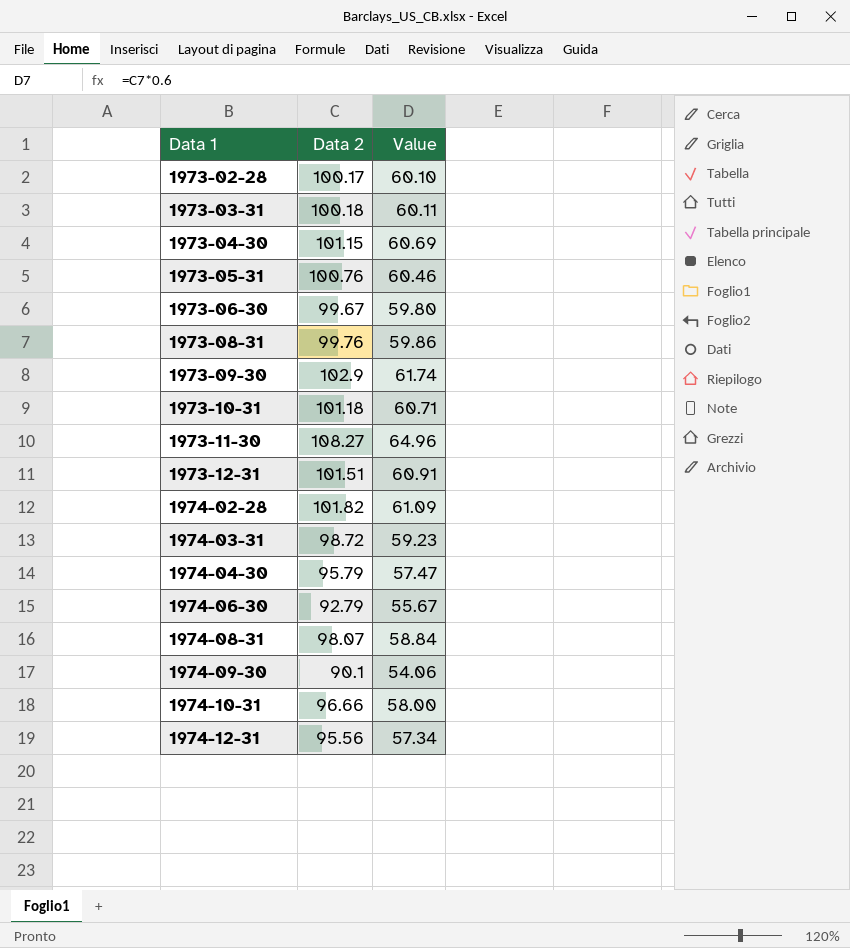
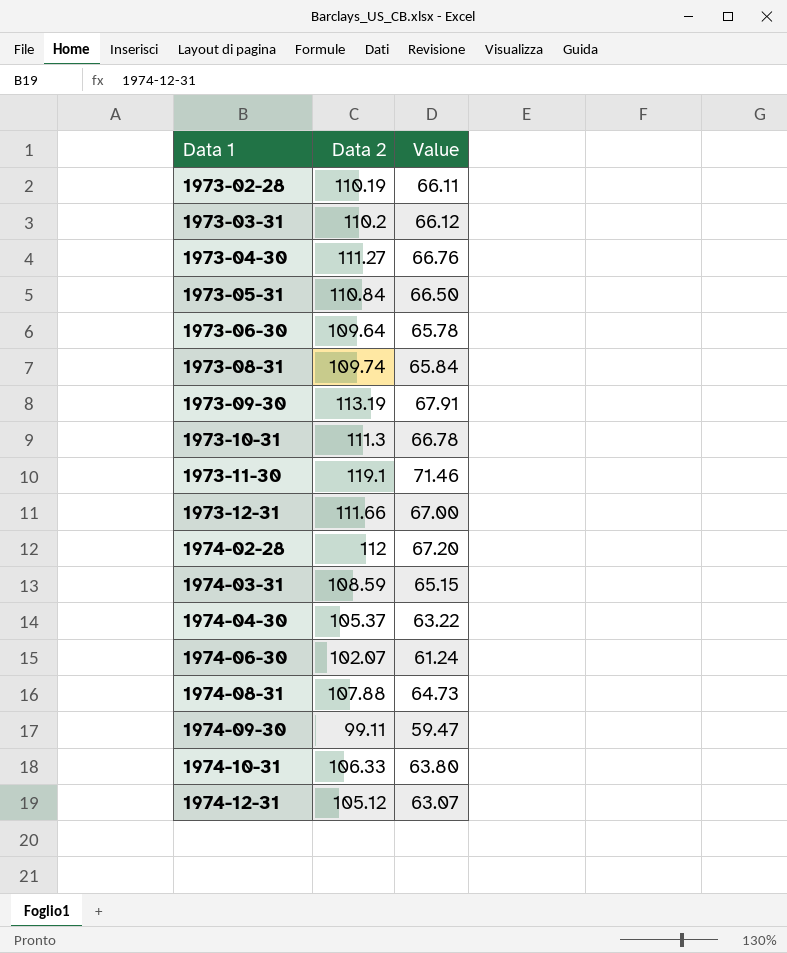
1973-02-28 | Data 2: 100.17 -> 110.19
1973-02-28 | Value: 60.10 -> 66.11
1973-03-31 | Data 2: 100.18 -> 110.2
1973-03-31 | Value: 60.11 -> 66.12
1973-04-30 | Data 2: 101.15 -> 111.27
1973-04-30 | Value: 60.69 -> 66.76
1973-05-31 | Data 2: 100.76 -> 110.84
1973-05-31 | Value: 60.46 -> 66.50
1973-06-30 | Data 2: 99.67 -> 109.64
1973-06-30 | Value: 59.80 -> 65.78
1973-08-31 | Data 2: 99.76 -> 109.74
1973-08-31 | Value: 59.86 -> 65.84
1973-09-30 | Data 2: 102.9 -> 113.19
1973-09-30 | Value: 61.74 -> 67.91
1973-10-31 | Data 2: 101.18 -> 111.3
1973-10-31 | Value: 60.71 -> 66.78
1973-11-30 | Data 2: 108.27 -> 119.1
1973-11-30 | Value: 64.96 -> 71.46
1973-12-31 | Data 2: 101.51 -> 111.66
1973-12-31 | Value: 60.91 -> 67.00
1974-02-28 | Data 2: 101.82 -> 112
1974-02-28 | Value: 61.09 -> 67.20
1974-03-31 | Data 2: 98.72 -> 108.59
1974-03-31 | Value: 59.23 -> 65.15
1974-04-30 | Data 2: 95.79 -> 105.37
1974-04-30 | Value: 57.47 -> 63.22
1974-06-30 | Data 2: 92.79 -> 102.07
1974-06-30 | Value: 55.67 -> 61.24
1974-08-31 | Data 2: 98.07 -> 107.88
1974-08-31 | Value: 58.84 -> 64.73
1974-09-30 | Data 2: 90.1 -> 99.11
1974-09-30 | Value: 54.06 -> 59.47
1974-10-31 | Data 2: 96.66 -> 106.33
1974-10-31 | Value: 58.00 -> 63.80
1974-12-31 | Data 2: 95.56 -> 105.12
1974-12-31 | Value: 57.34 -> 63.07

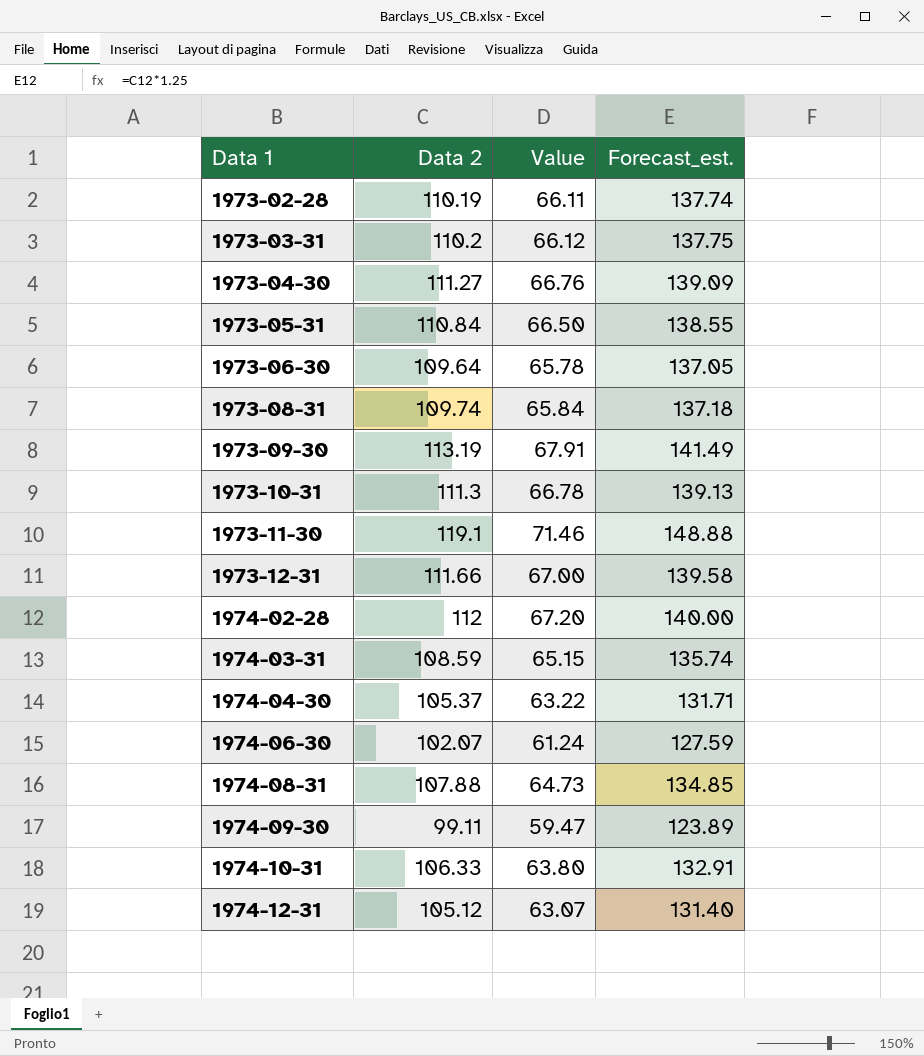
column Forecast_est. | formula: none -> [Data 2] * 1.25

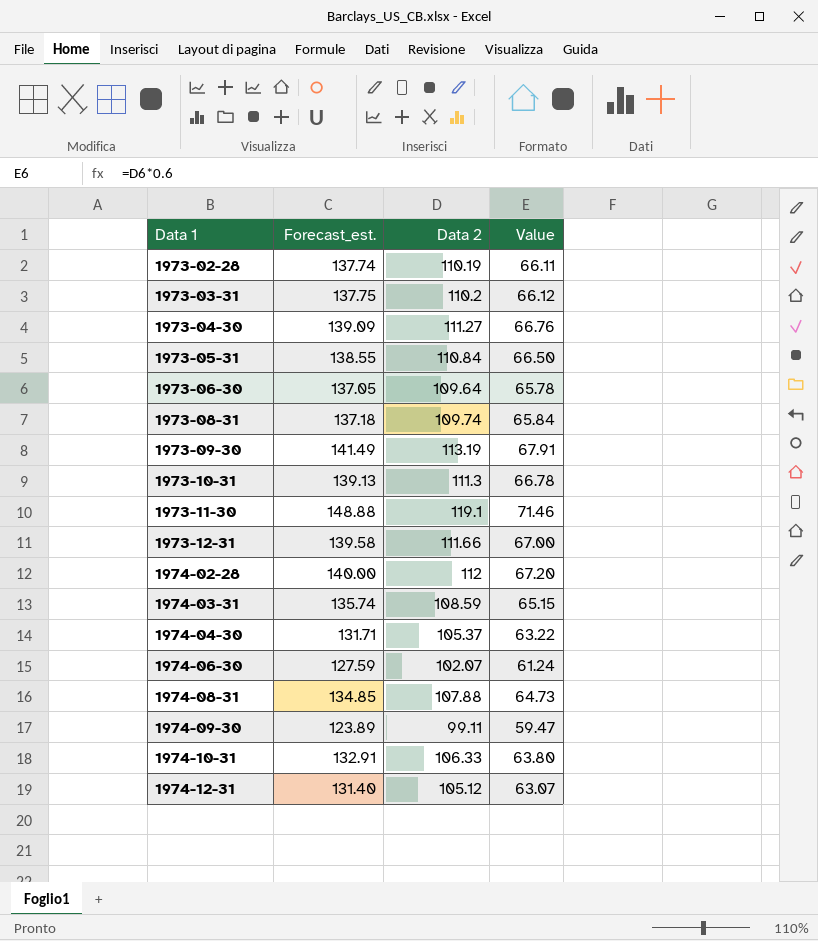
column Forecast_est. | position: 4 -> 2

